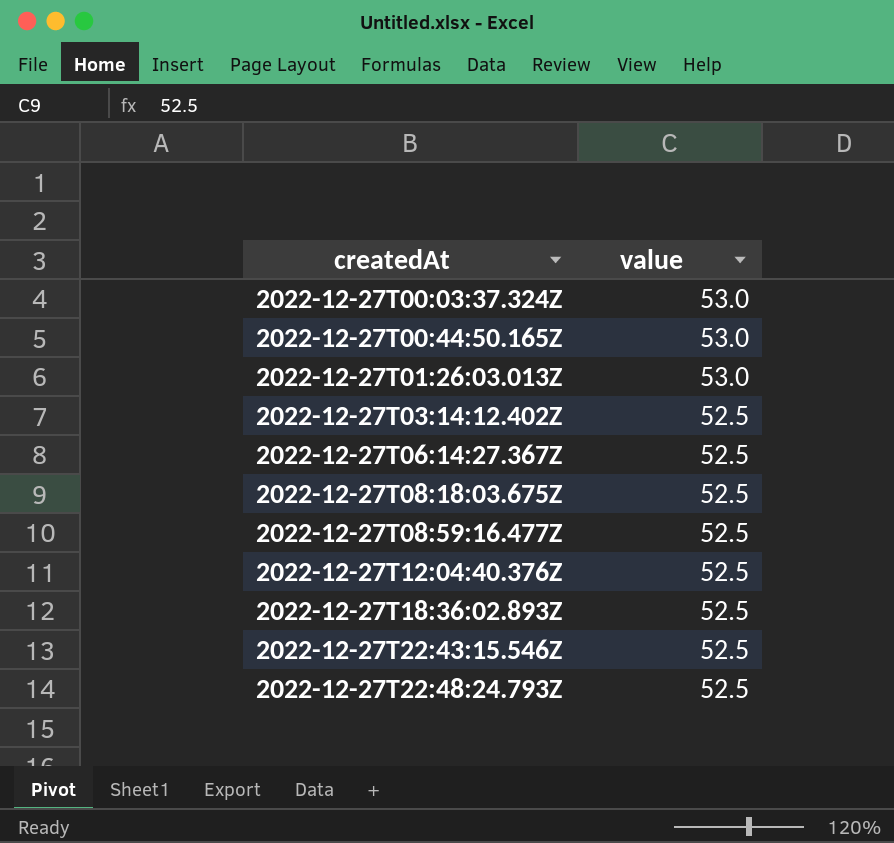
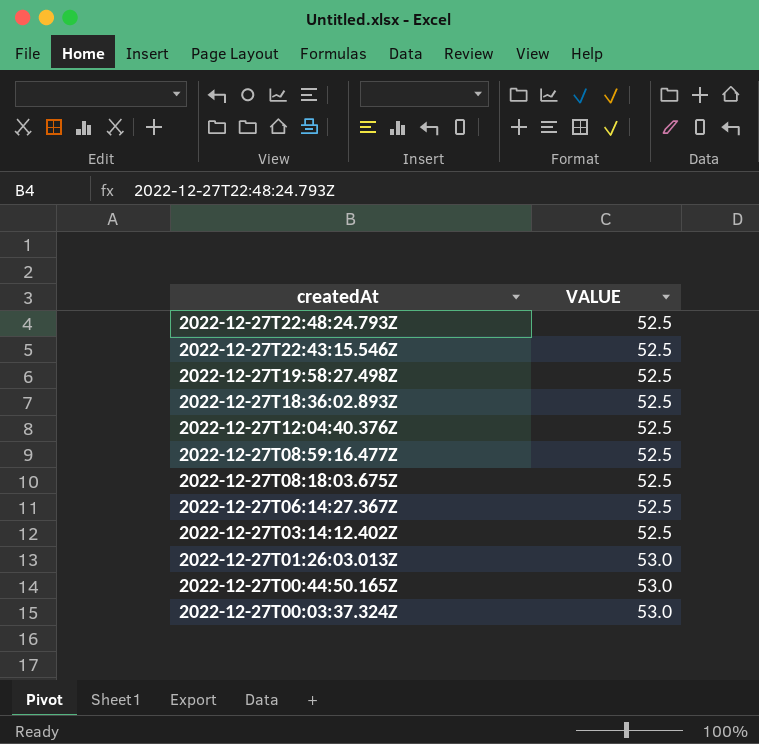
row order: createdAt ascending -> createdAt descending
column name: value -> VALUE
row 2022-12-27T19:58:27.498Z: none -> 52.5

